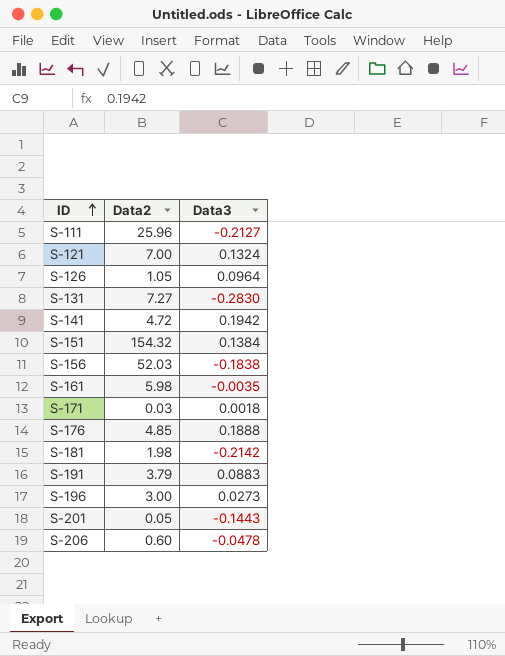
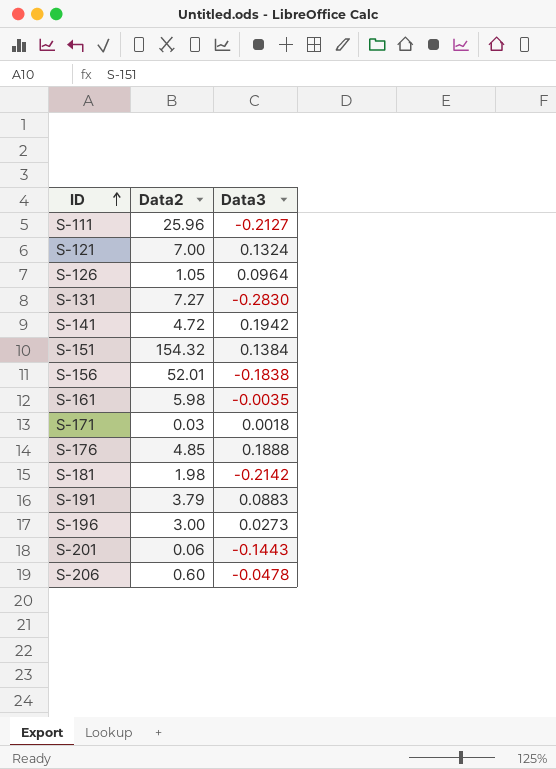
S-156 | Data2: 52.03 -> 52.01
S-201 | Data2: 0.05 -> 0.06

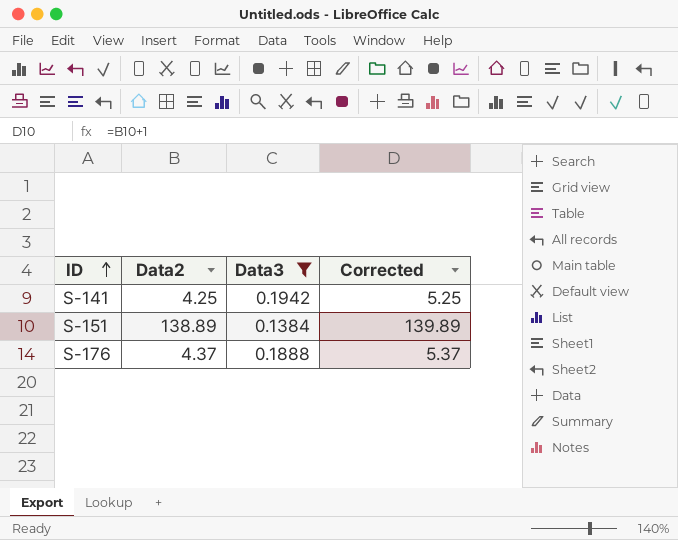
filter: none -> Data3 >= 0.1384
column Corrected | formula: none -> [Data2] + 1
S-141 | Data2: 4.72 -> 4.25
S-151 | Data2: 154.32 -> 138.89
S-176 | Data2: 4.85 -> 4.37

